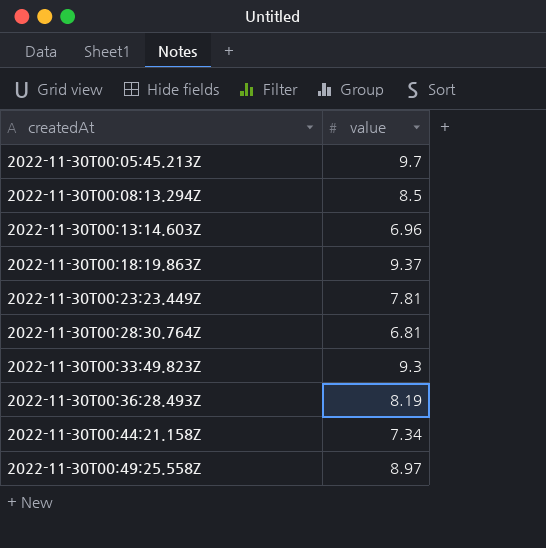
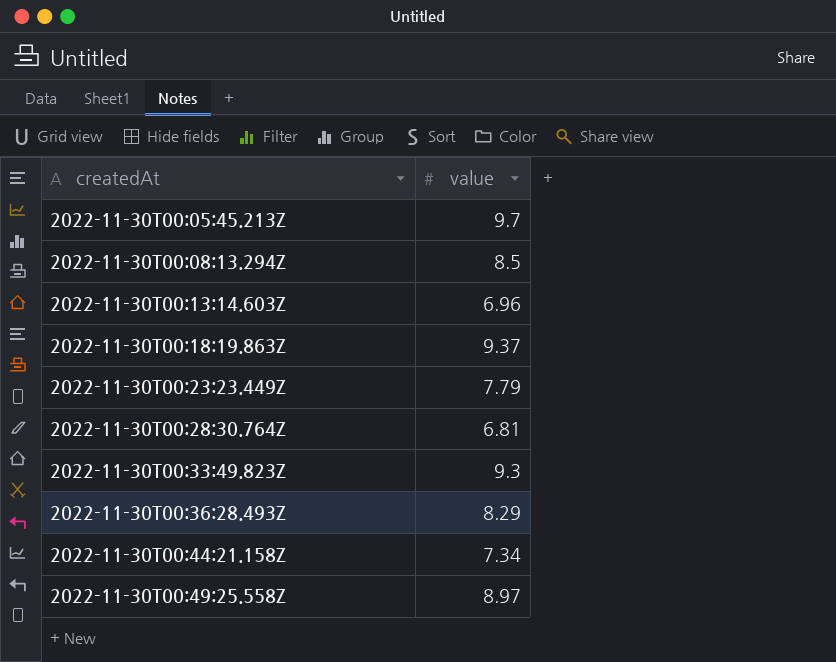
2022-11-30T00:23:23.449Z | value: 7.81 -> 7.79
2022-11-30T00:36:28.493Z | value: 8.19 -> 8.29

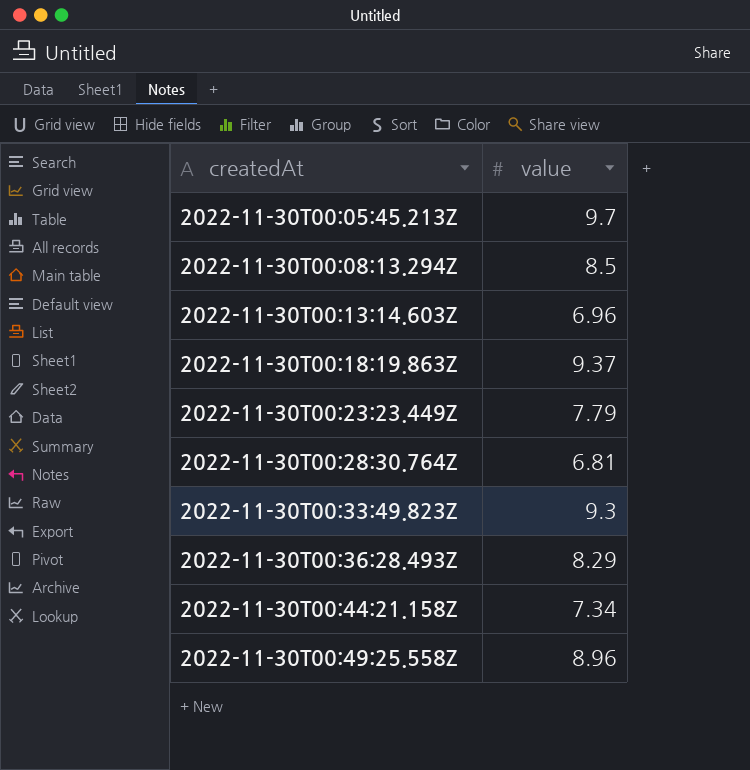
2022-11-30T00:49:25.558Z | value: 8.97 -> 8.96

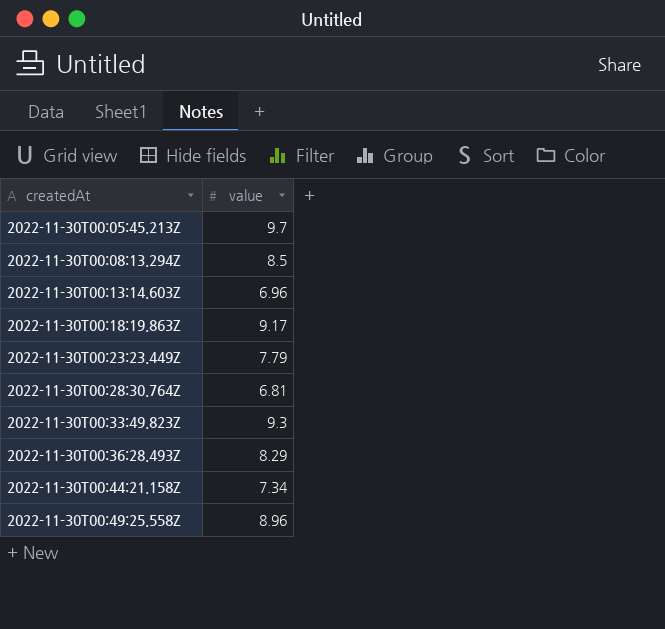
2022-11-30T00:18:19.863Z | value: 9.37 -> 9.17

